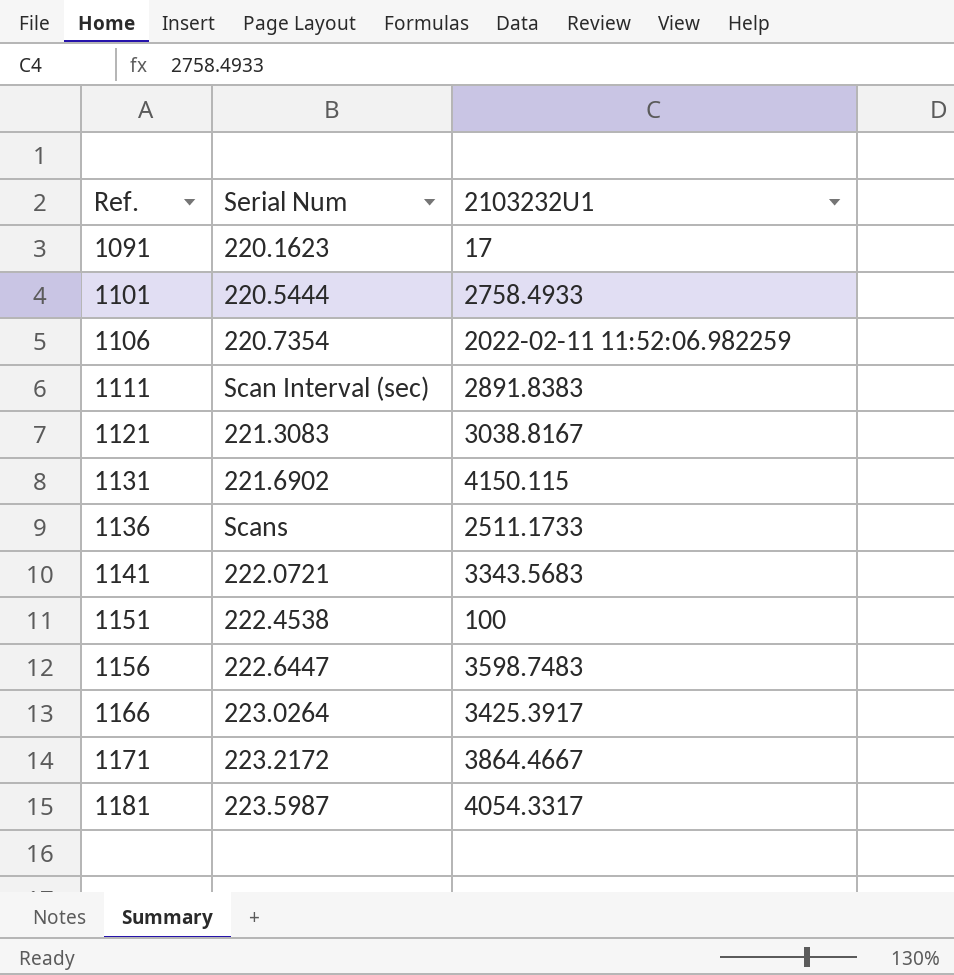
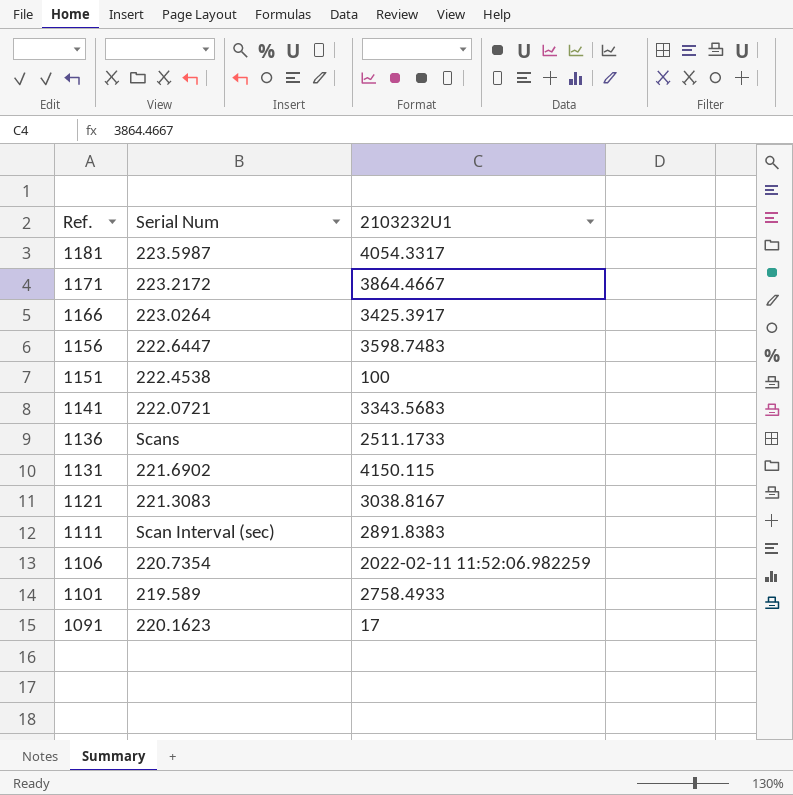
row order: Ref. ascending -> Ref. descending
1101 | Serial Num: 220.5444 -> 219.589

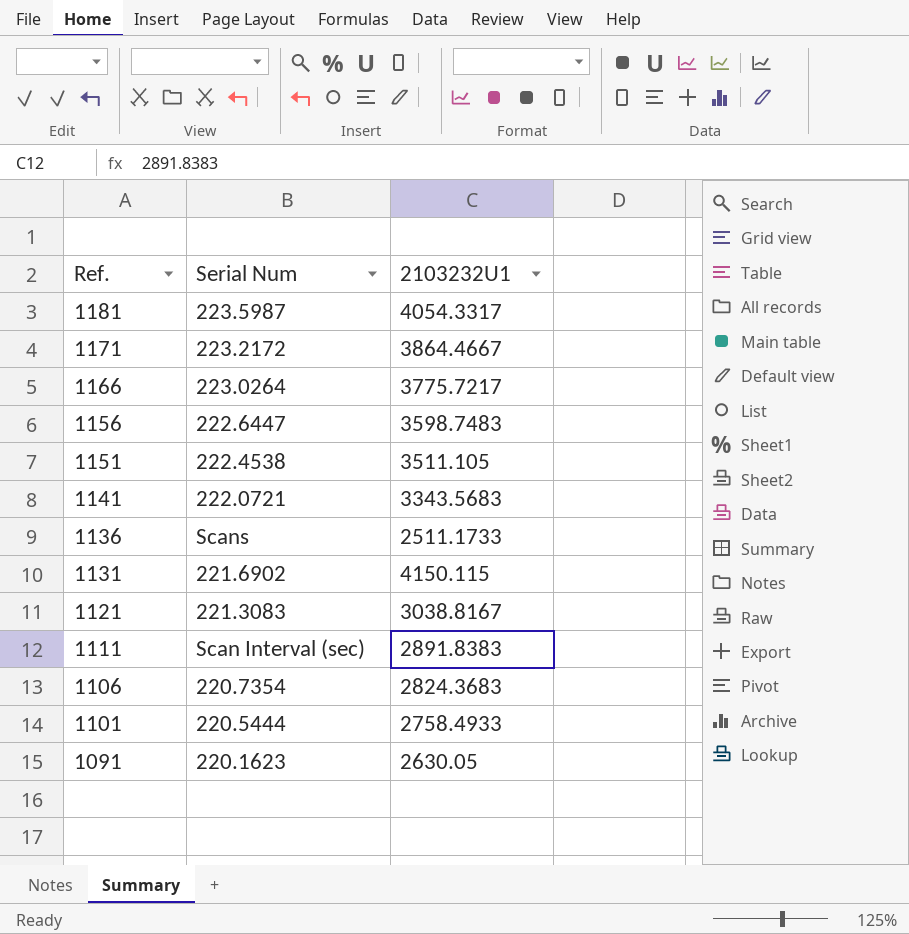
1166 | 2103232U1: 3425.3917 -> 3775.7217
1151 | 2103232U1: 100 -> 3511.105
1106 | 2103232U1: 2022-02-11 11:52:06.982259 -> 2824.3683
1101 | Serial Num: 219.589 -> 220.5444
1091 | 2103232U1: 17 -> 2630.05

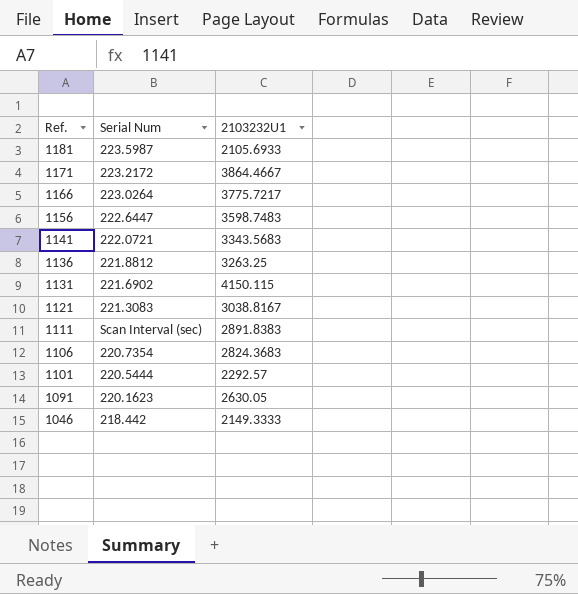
row 1151: 222.4538 | 3511.105 -> none
1181 | 2103232U1: 4054.3317 -> 2105.6933
1136 | Serial Num: Scans -> 221.8812
1136 | 2103232U1: 2511.1733 -> 3263.25
1101 | 2103232U1: 2758.4933 -> 2292.57
row 1046: none -> 218.442 | 2149.3333

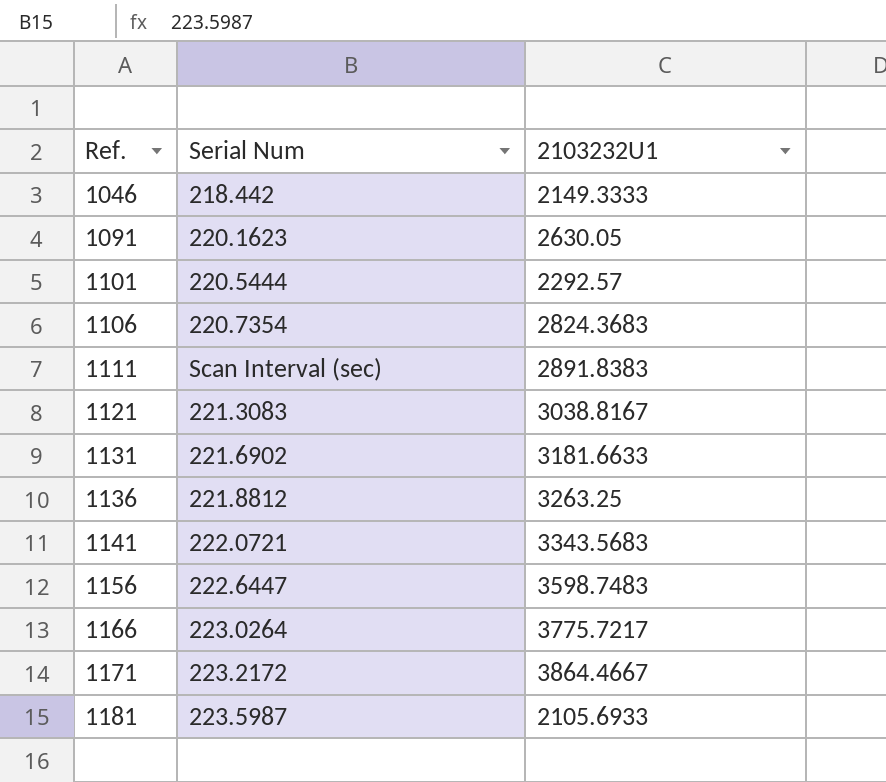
row order: Ref. descending -> Ref. ascending
1131 | 2103232U1: 4150.115 -> 3181.6633

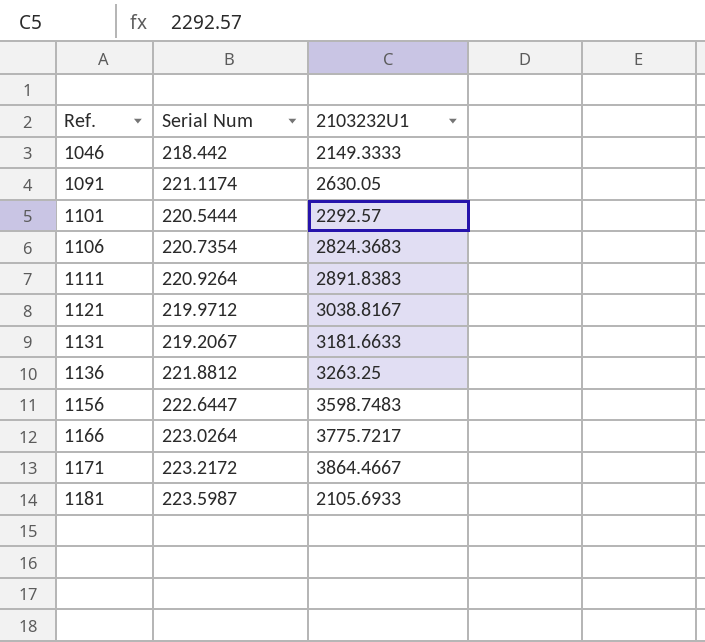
row 1141: 222.0721 | 3343.5683 -> none
1091 | Serial Num: 220.1623 -> 221.1174
1111 | Serial Num: Scan Interval (sec) -> 220.9264
1121 | Serial Num: 221.3083 -> 219.9712
1131 | Serial Num: 221.6902 -> 219.2067

